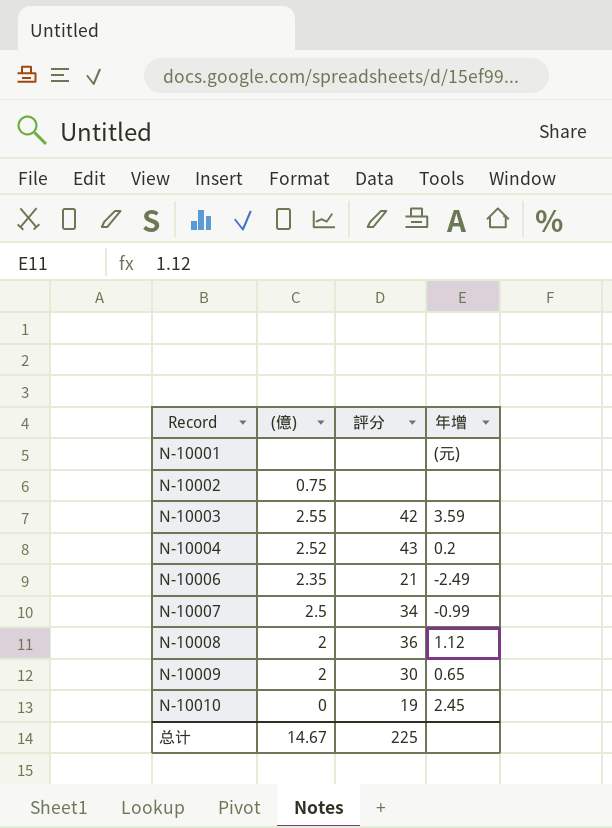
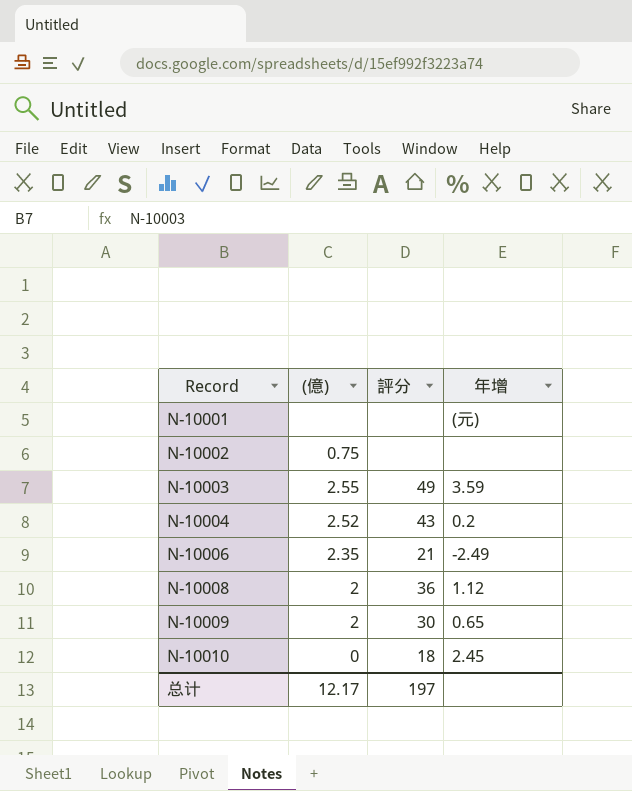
row N-10007: 2.5 | 34 | -0.99 -> none
N-10003 | 評分: 42 -> 49
N-10010 | 評分: 19 -> 18
总计 | (億): 14.67 -> 12.17
总计 | 評分: 225 -> 197

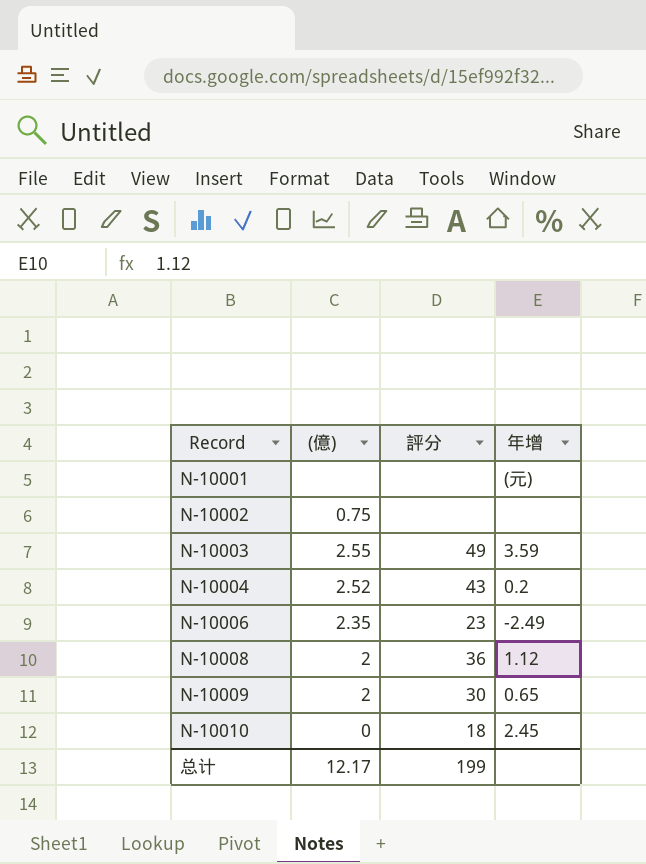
N-10006 | 評分: 21 -> 23
总计 | 評分: 197 -> 199

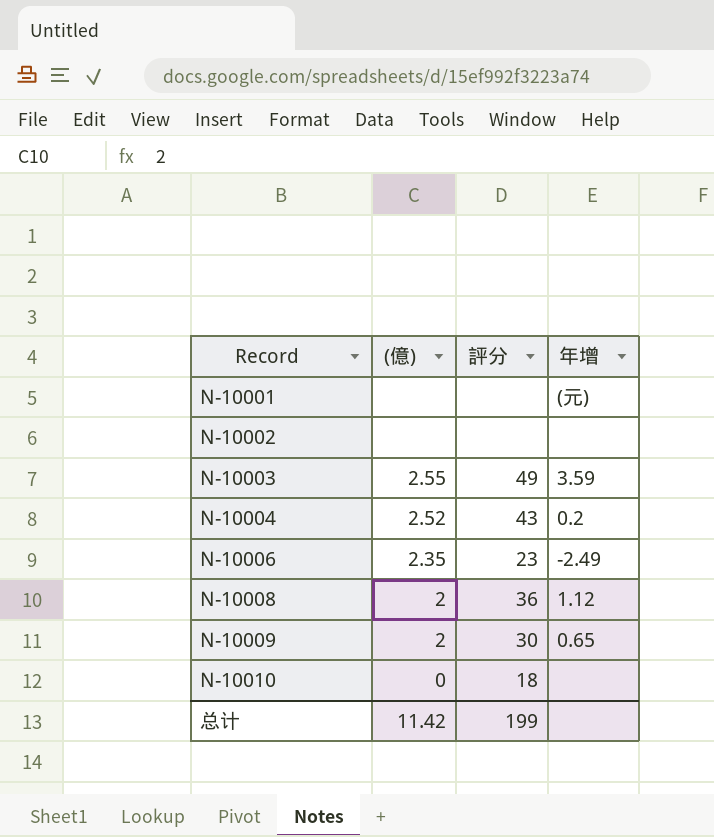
N-10002 | (億): 0.75 -> none
N-10010 | 年增: 2.45 -> none
总计 | (億): 12.17 -> 11.42

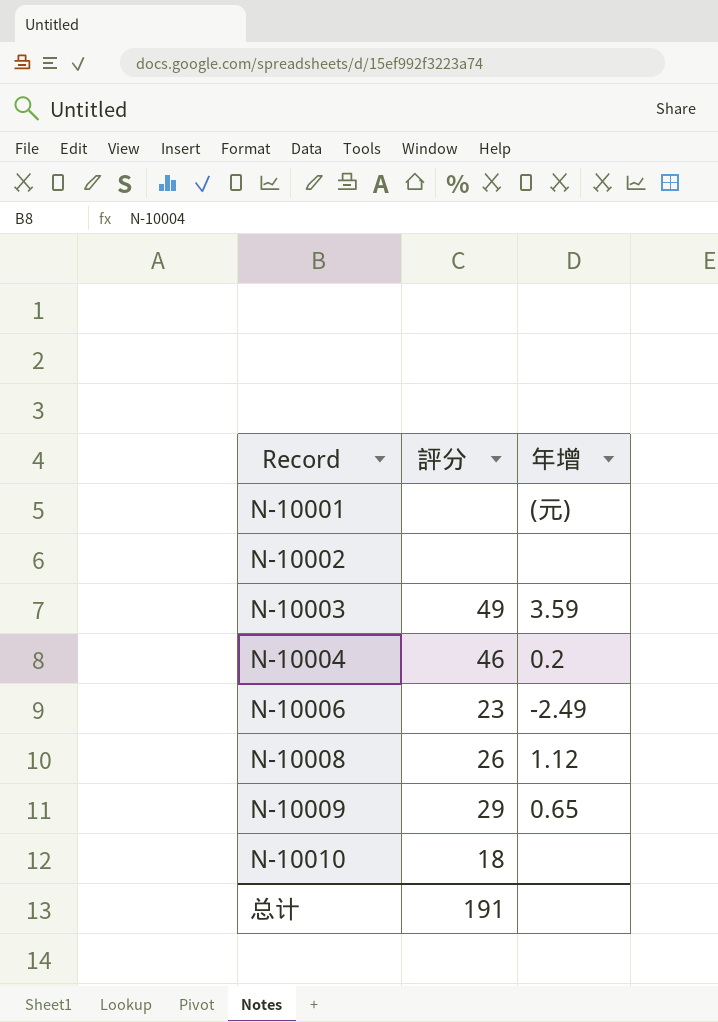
column (億) | position: 2 -> none
N-10004 | 評分: 43 -> 46
N-10008 | 評分: 36 -> 26
N-10009 | 評分: 30 -> 29
总计 | 評分: 199 -> 191

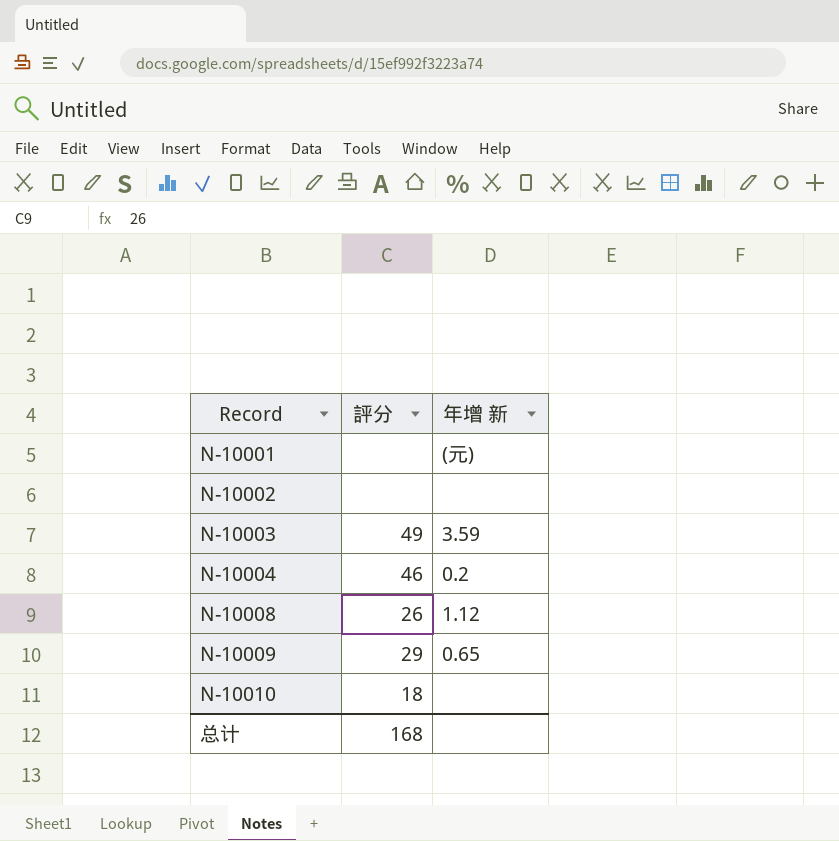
column name: 年增 -> 年增 新
row N-10006: 23 | -2.49 -> none
总计 | 評分: 191 -> 168

